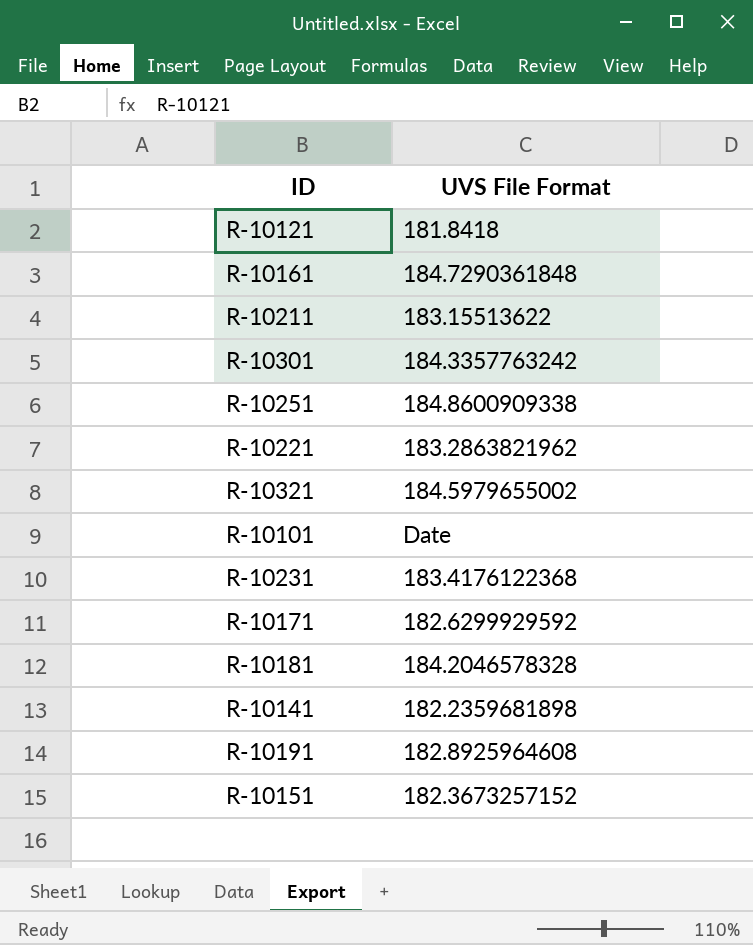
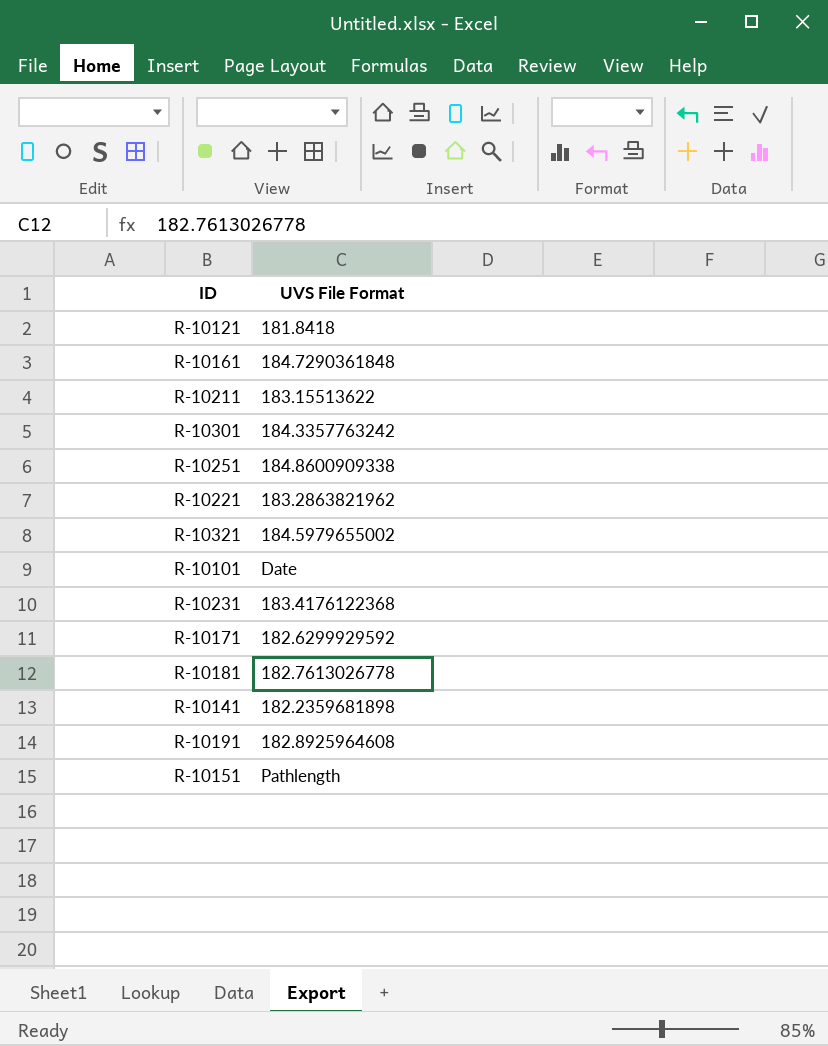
R-10181 | UVS File Format: 184.2046578328 -> 182.7613026778
R-10151 | UVS File Format: 182.3673257152 -> Pathlength

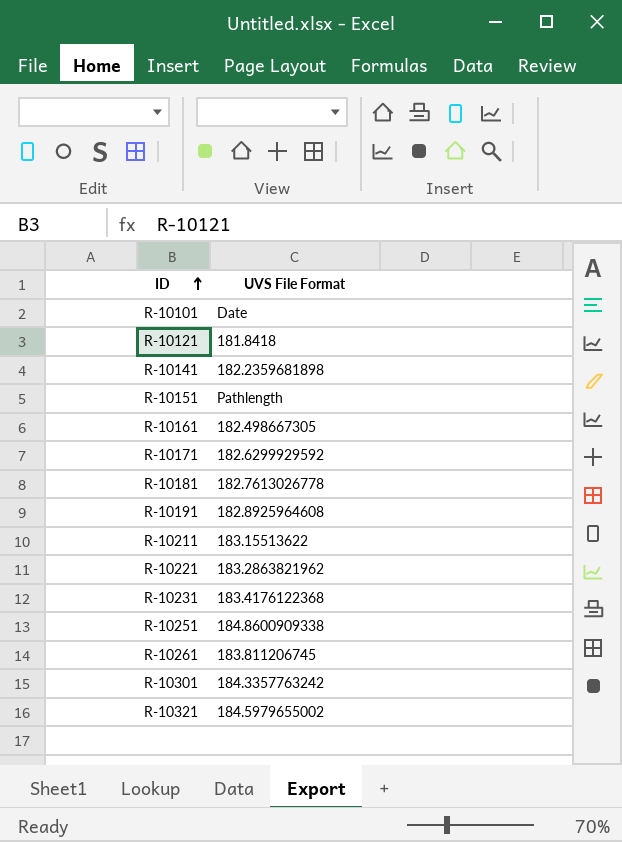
row order: none -> ID ascending
R-10161 | UVS File Format: 184.7290361848 -> 182.498667305
row R-10261: none -> 183.811206745

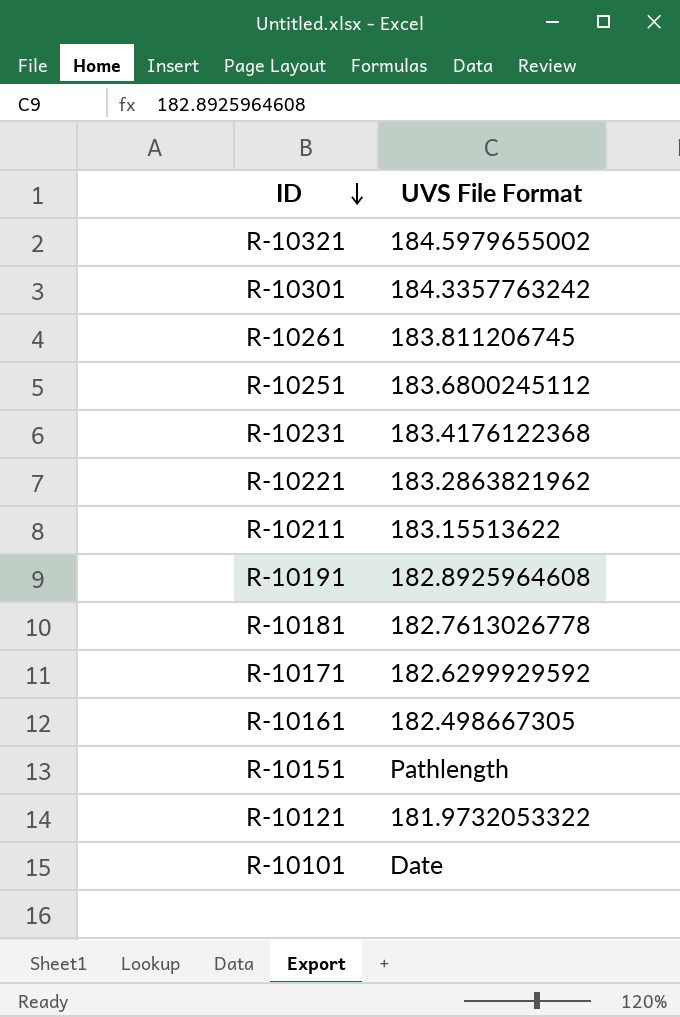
row order: ID ascending -> ID descending
row R-10141: 182.2359681898 -> none
R-10251 | UVS File Format: 184.8600909338 -> 183.6800245112
R-10121 | UVS File Format: 181.8418 -> 181.9732053322

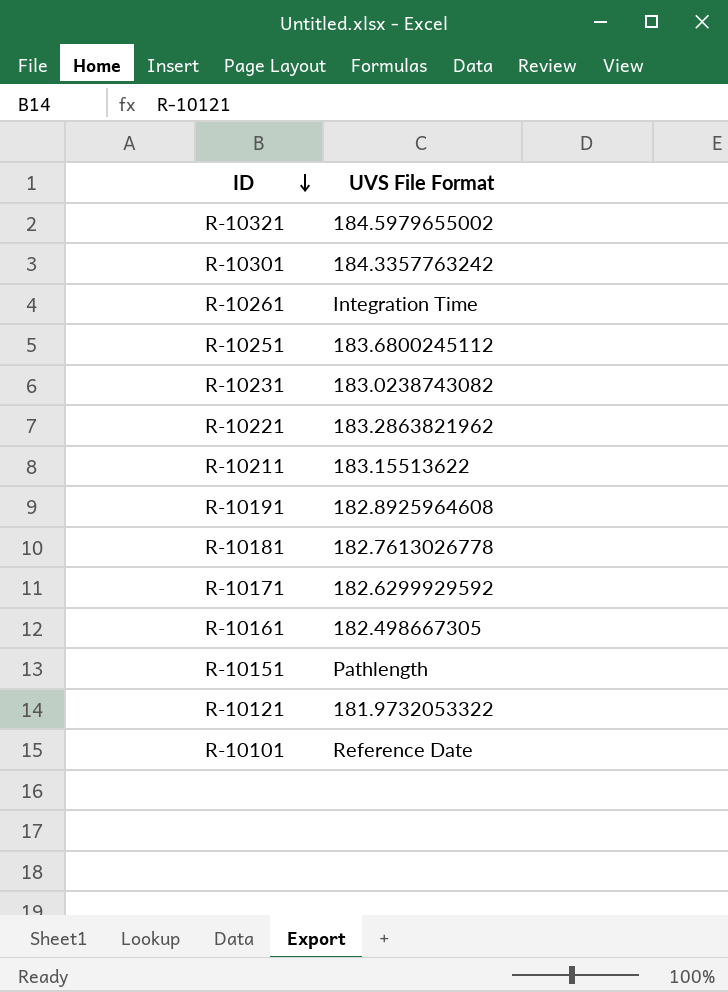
R-10261 | UVS File Format: 183.811206745 -> Integration Time
R-10231 | UVS File Format: 183.4176122368 -> 183.0238743082
R-10101 | UVS File Format: Date -> Reference Date

